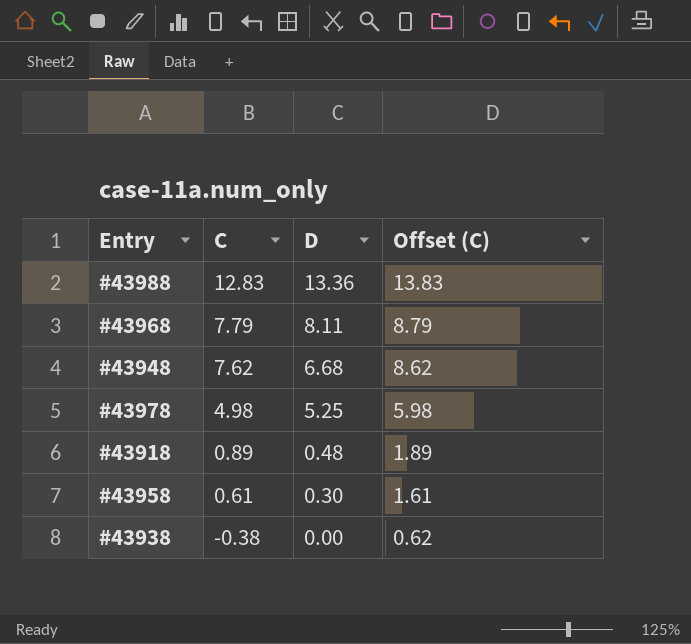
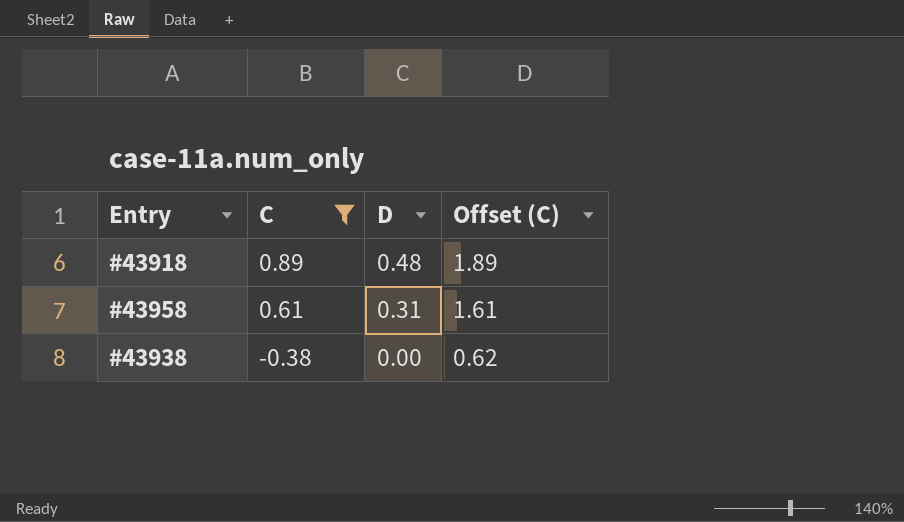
filter: none -> C <= 0.89
#43958 | D: 0.30 -> 0.31

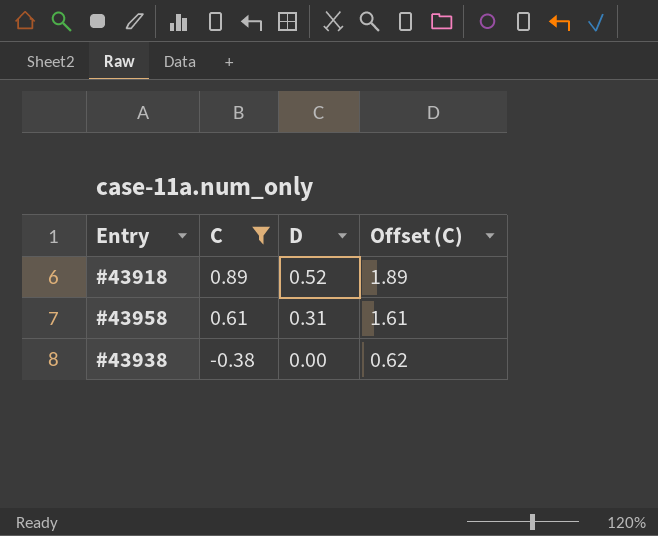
#43918 | D: 0.48 -> 0.52

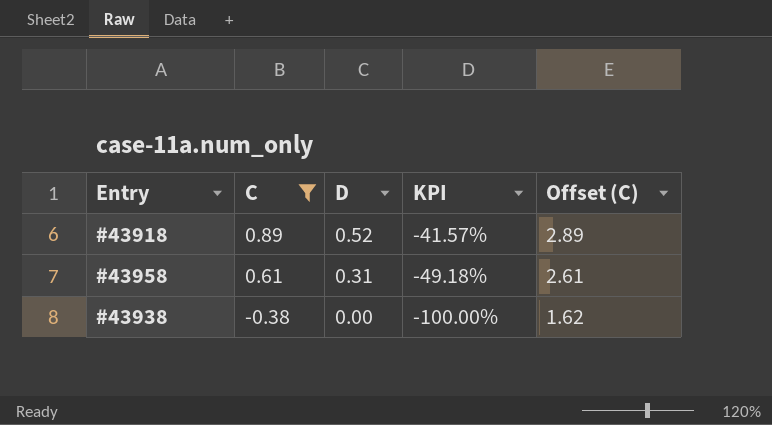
column KPI | formula: none -> ([D] - [C]) / [C]
column Offset (C) | formula: [C] + 1 -> [C] + 2

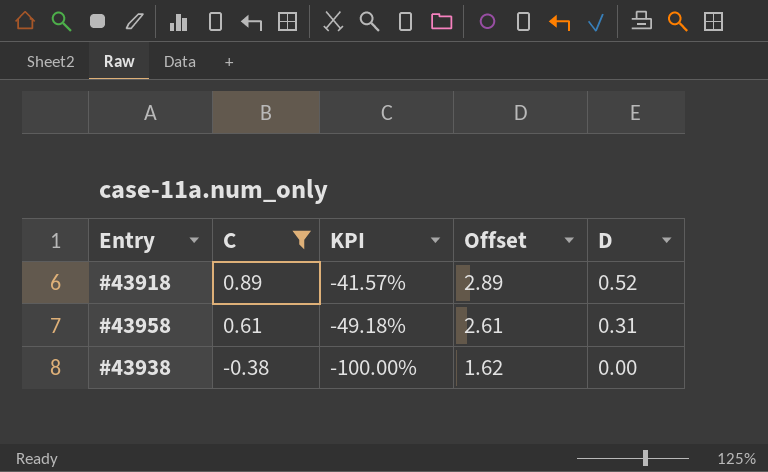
column name: Offset (C) -> Offset
column D | position: 3 -> 5

